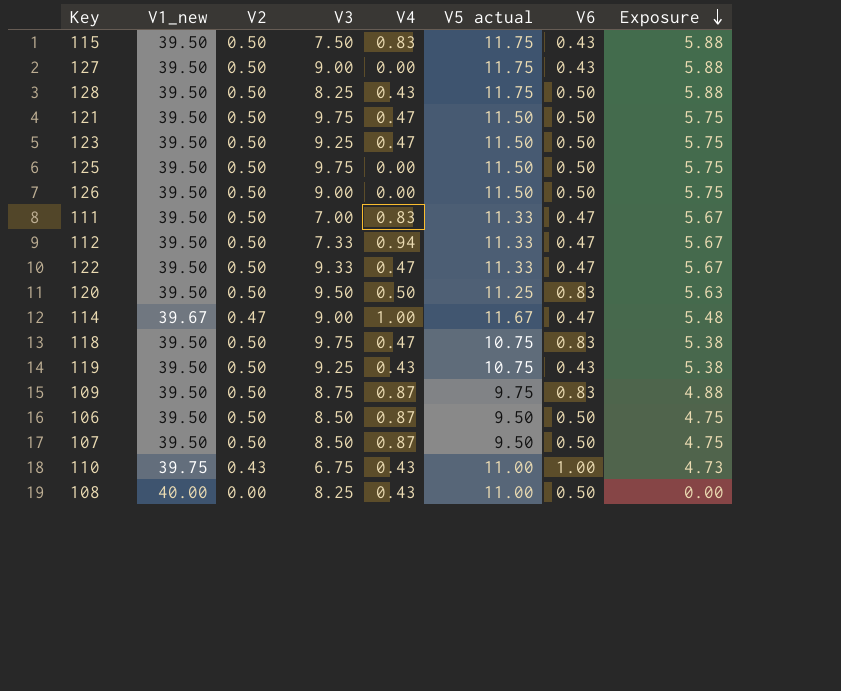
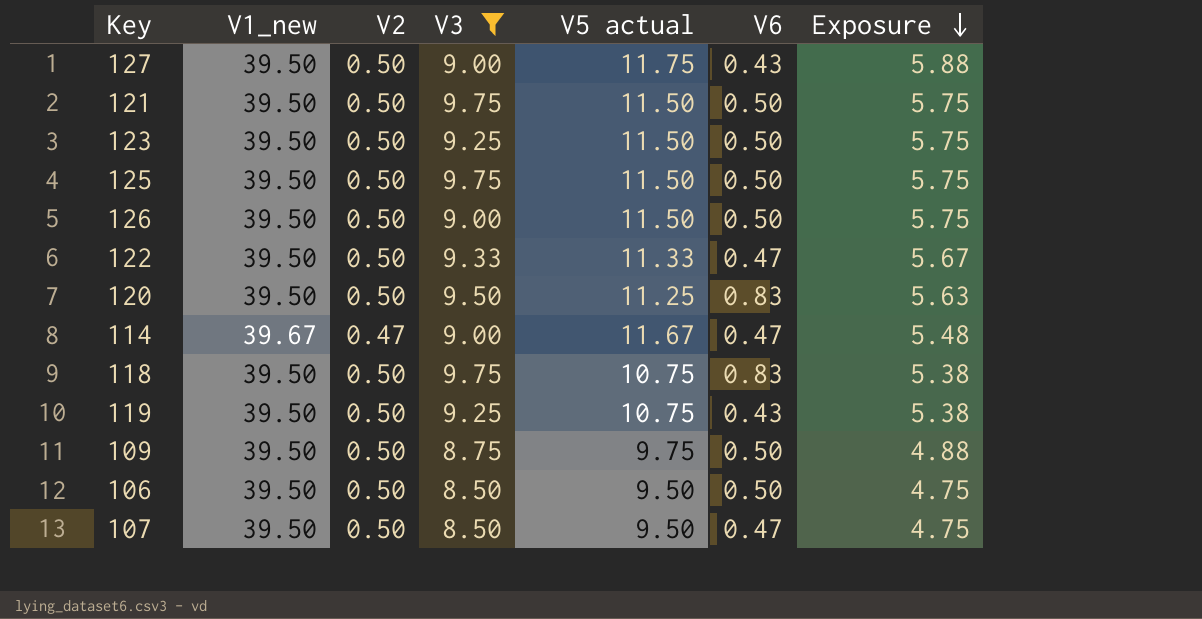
filter: none -> V3 >= 8.50
column V4 | position: 5 -> none
109 | V6: 0.83 -> 0.50
107 | V6: 0.50 -> 0.47

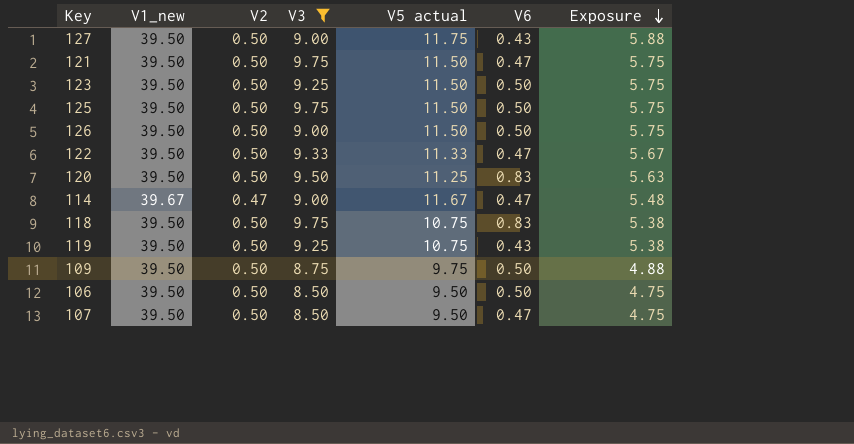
121 | V6: 0.50 -> 0.47

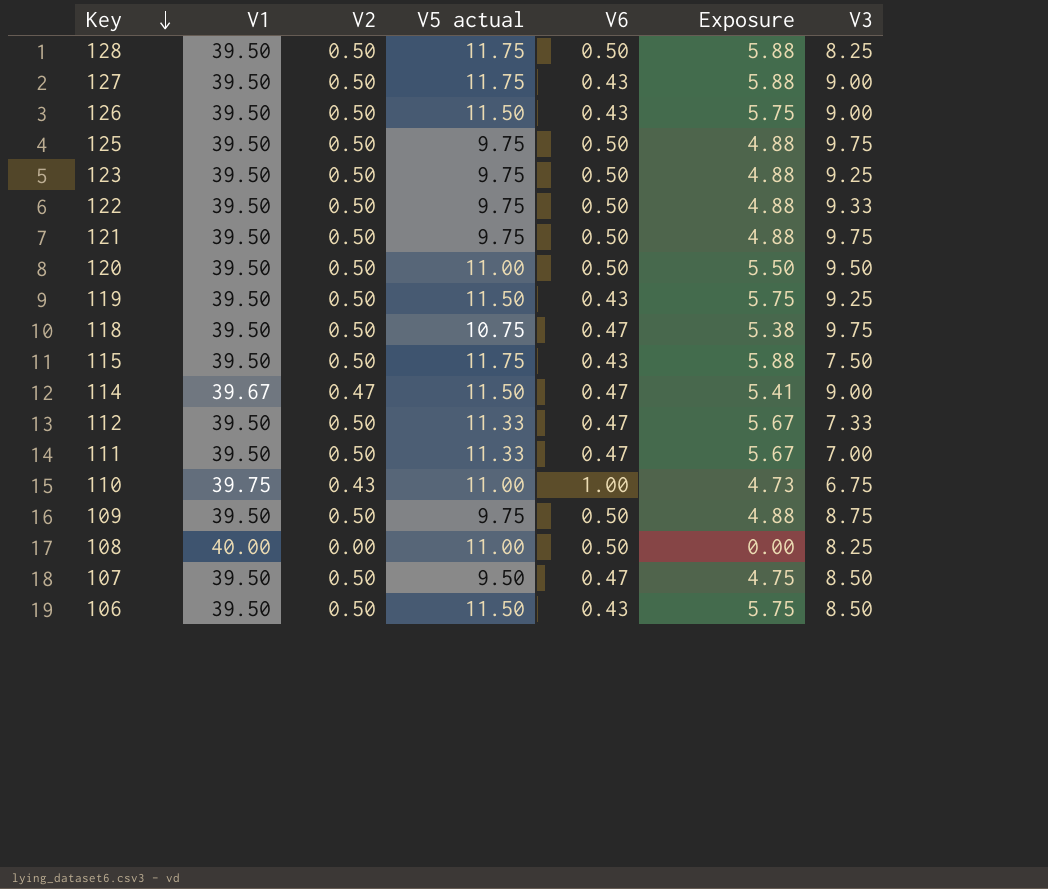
filter: V3 >= 8.50 -> none
row order: Exposure descending -> Key descending
column name: V1_new -> V1
column V3 | position: 4 -> 7
126 | V6: 0.50 -> 0.43
125 | V5 actual: 11.50 -> 9.75
125 | Exposure: 5.75 -> 4.88
123 | V5 actual: 11.50 -> 9.75
123 | Exposure: 5.75 -> 4.88
122 | V5 actual: 11.33 -> 9.75
122 | V6: 0.47 -> 0.50
122 | Exposure: 5.67 -> 4.88
121 | V5 actual: 11.50 -> 9.75
121 | V6: 0.47 -> 0.50
121 | Exposure: 5.75 -> 4.88
120 | V5 actual: 11.25 -> 11.00
120 | V6: 0.83 -> 0.50
120 | Exposure: 5.63 -> 5.50
119 | V5 actual: 10.75 -> 11.50
119 | Exposure: 5.38 -> 5.75
118 | V6: 0.83 -> 0.47
114 | V5 actual: 11.67 -> 11.50
114 | Exposure: 5.48 -> 5.41
106 | V5 actual: 9.50 -> 11.50
106 | V6: 0.50 -> 0.43
106 | Exposure: 4.75 -> 5.75

